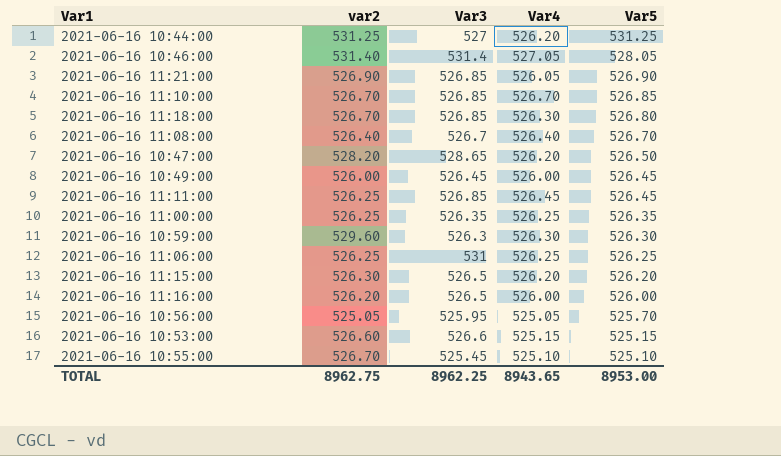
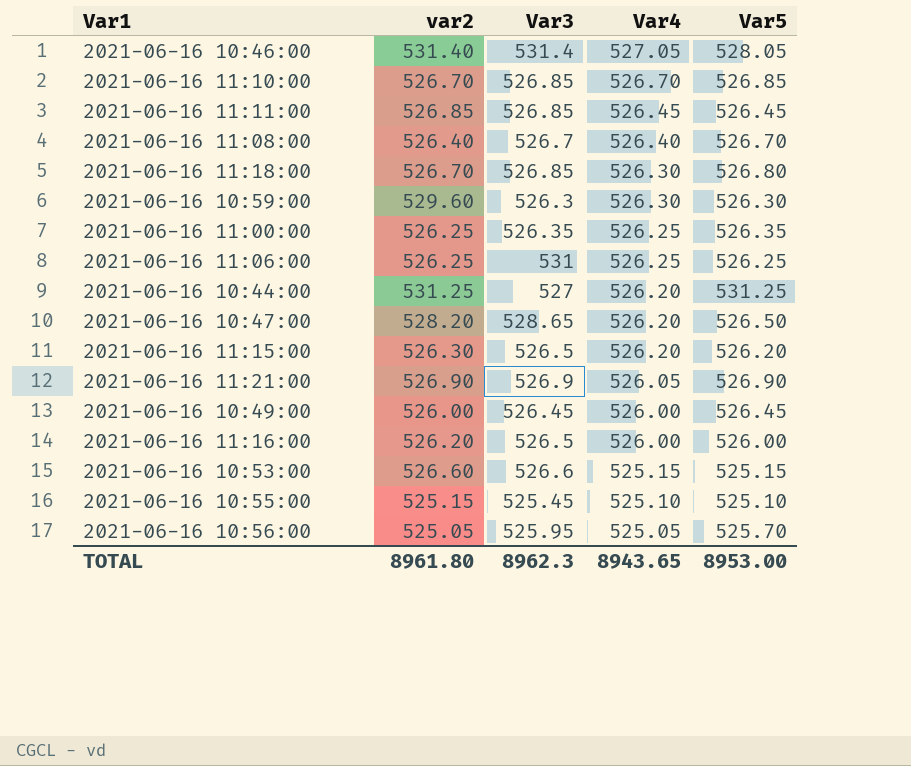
row order: Var5 descending -> Var4 descending
2021-06-16 11:11:00 | var2: 526.25 -> 526.85
2021-06-16 11:21:00 | Var3: 526.85 -> 526.9
2021-06-16 10:55:00 | var2: 526.70 -> 525.15
TOTAL | var2: 8962.75 -> 8961.80
TOTAL | Var3: 8962.25 -> 8962.3

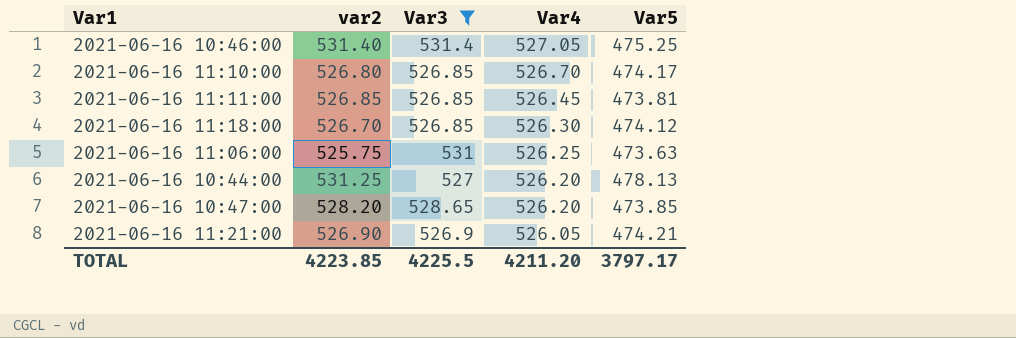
filter: none -> Var3 >= 526.85
2021-06-16 10:46:00 | Var5: 528.05 -> 475.25
2021-06-16 11:10:00 | var2: 526.70 -> 526.80
2021-06-16 11:10:00 | Var5: 526.85 -> 474.17
2021-06-16 11:11:00 | Var5: 526.45 -> 473.81
2021-06-16 11:18:00 | Var5: 526.80 -> 474.12
2021-06-16 11:06:00 | var2: 526.25 -> 525.75
2021-06-16 11:06:00 | Var5: 526.25 -> 473.63
2021-06-16 10:44:00 | Var5: 531.25 -> 478.13
2021-06-16 10:47:00 | Var5: 526.50 -> 473.85
2021-06-16 11:21:00 | Var5: 526.90 -> 474.21
TOTAL | var2: 8961.80 -> 4223.85
TOTAL | Var3: 8962.3 -> 4225.5
TOTAL | Var4: 8943.65 -> 4211.20
TOTAL | Var5: 8953.00 -> 3797.17

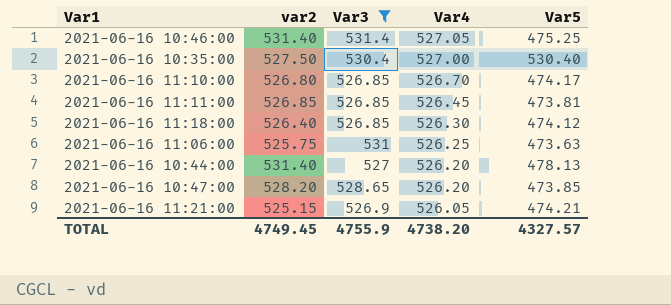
row 2021-06-16 10:35:00: none -> 527.50 | 530.4 | 527.00 | 530.40
2021-06-16 11:18:00 | var2: 526.70 -> 526.40
2021-06-16 10:44:00 | var2: 531.25 -> 531.40
2021-06-16 11:21:00 | var2: 526.90 -> 525.15
TOTAL | var2: 4223.85 -> 4749.45
TOTAL | Var3: 4225.5 -> 4755.9
TOTAL | Var4: 4211.20 -> 4738.20
TOTAL | Var5: 3797.17 -> 4327.57

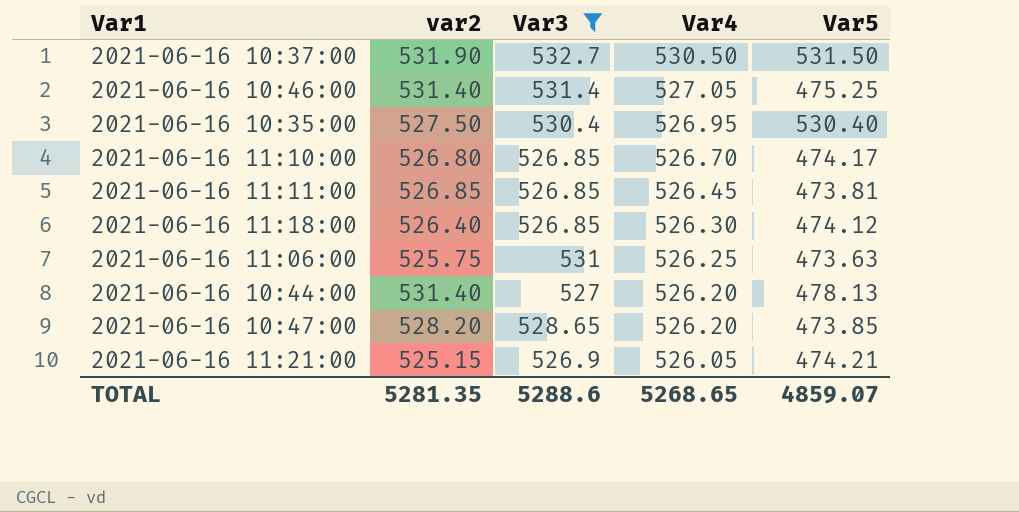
row 2021-06-16 10:37:00: none -> 531.90 | 532.7 | 530.50 | 531.50
2021-06-16 10:35:00 | Var4: 527.00 -> 526.95
TOTAL | var2: 4749.45 -> 5281.35
TOTAL | Var3: 4755.9 -> 5288.6
TOTAL | Var4: 4738.20 -> 5268.65
TOTAL | Var5: 4327.57 -> 4859.07

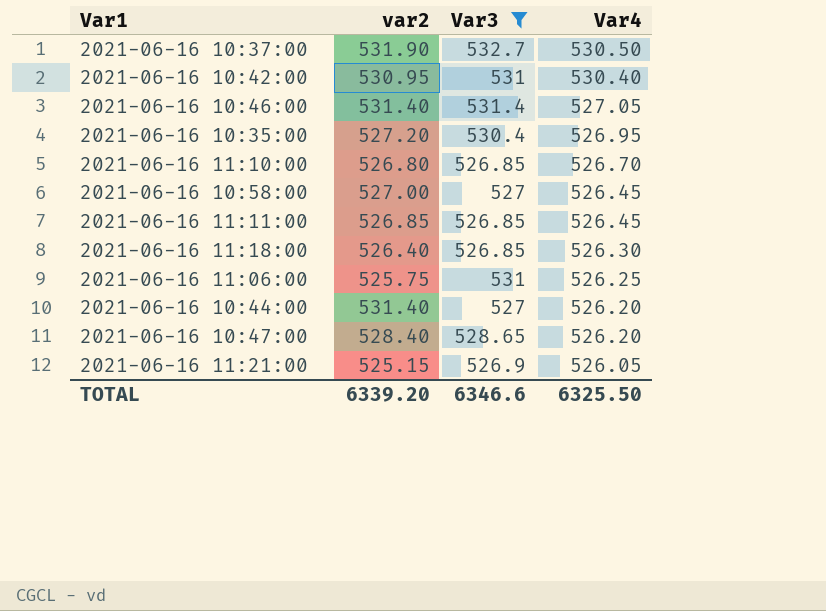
column Var5 | position: 5 -> none
row 2021-06-16 10:42:00: none -> 530.95 | 531 | 530.40
2021-06-16 10:35:00 | var2: 527.50 -> 527.20
row 2021-06-16 10:58:00: none -> 527.00 | 527 | 526.45
2021-06-16 10:47:00 | var2: 528.20 -> 528.40
TOTAL | var2: 5281.35 -> 6339.20
TOTAL | Var3: 5288.6 -> 6346.6
TOTAL | Var4: 5268.65 -> 6325.50

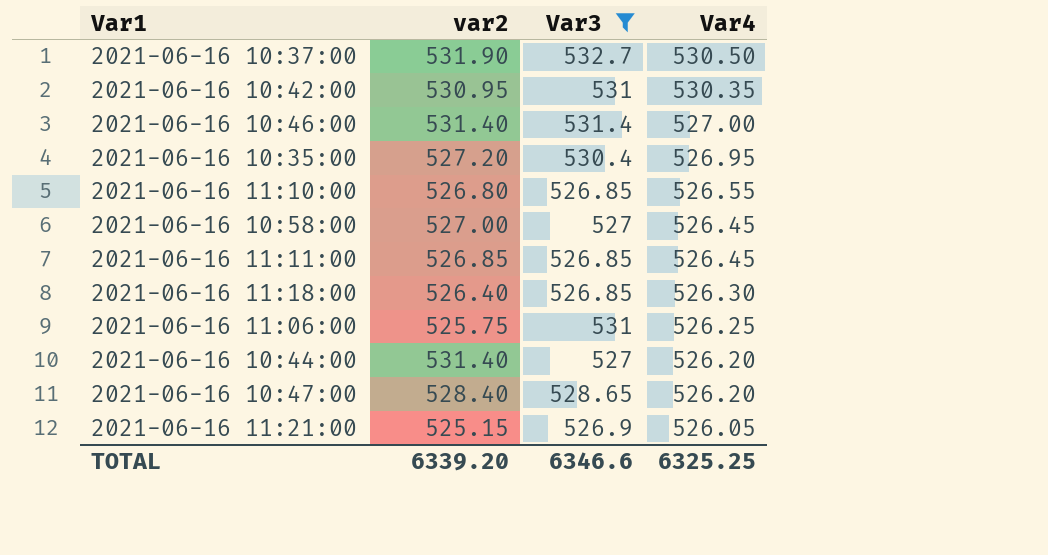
2021-06-16 10:42:00 | Var4: 530.40 -> 530.35
2021-06-16 10:46:00 | Var4: 527.05 -> 527.00
2021-06-16 11:10:00 | Var4: 526.70 -> 526.55
TOTAL | Var4: 6325.50 -> 6325.25

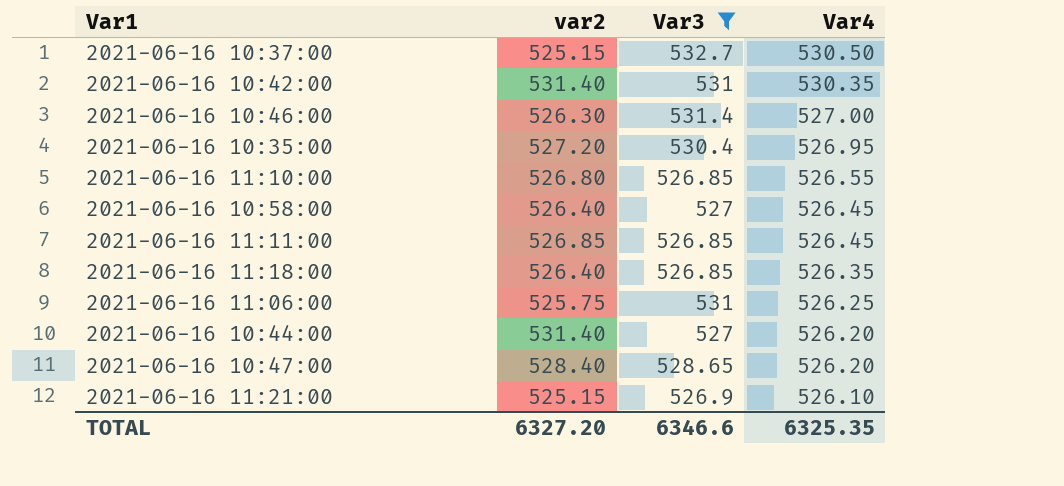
2021-06-16 10:37:00 | var2: 531.90 -> 525.15
2021-06-16 10:42:00 | var2: 530.95 -> 531.40
2021-06-16 10:46:00 | var2: 531.40 -> 526.30
2021-06-16 10:58:00 | var2: 527.00 -> 526.40
2021-06-16 11:18:00 | Var4: 526.30 -> 526.35
2021-06-16 11:21:00 | Var4: 526.05 -> 526.10
TOTAL | var2: 6339.20 -> 6327.20
TOTAL | Var4: 6325.25 -> 6325.35

